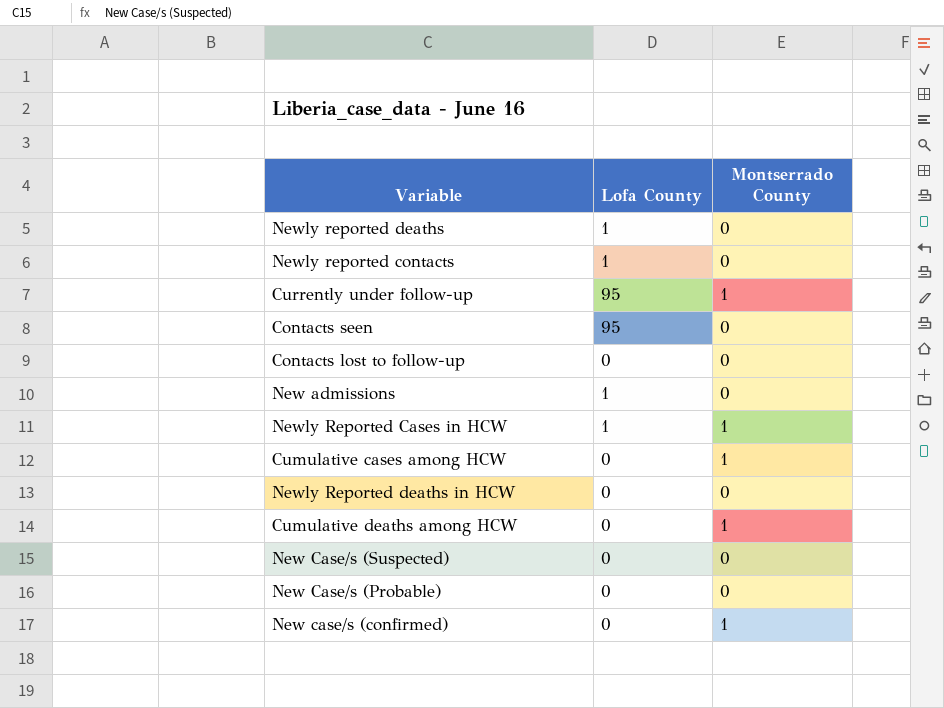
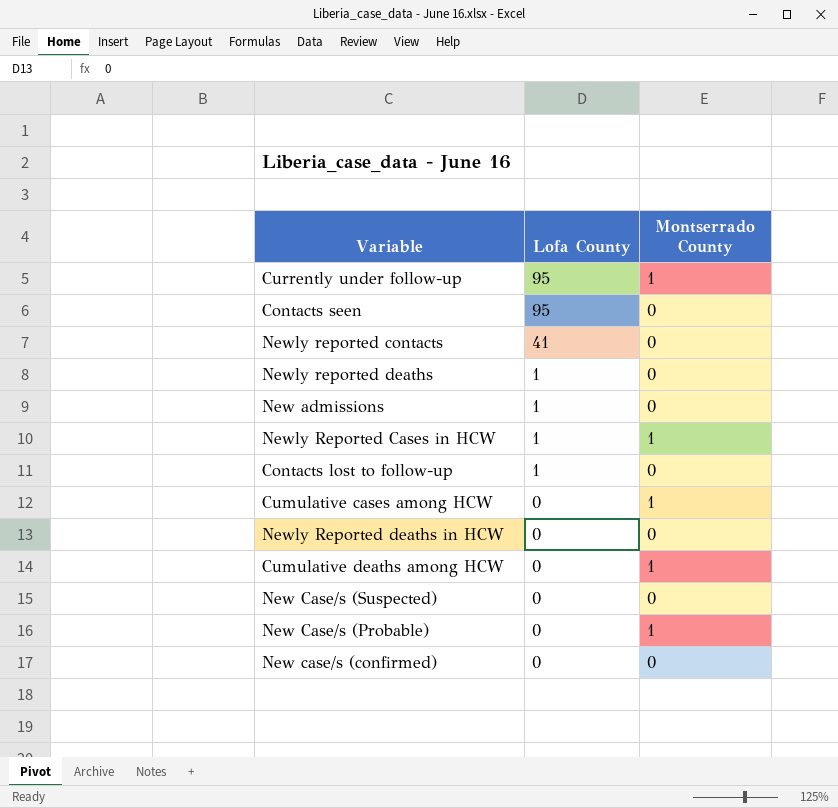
row order: none -> Lofa County descending
Newly reported contacts | Lofa County: 1 -> 41
Contacts lost to follow-up | Lofa County: 0 -> 1
New Case/s (Probable) | Montserrado County: 0 -> 1
New case/s (confirmed) | Montserrado County: 1 -> 0

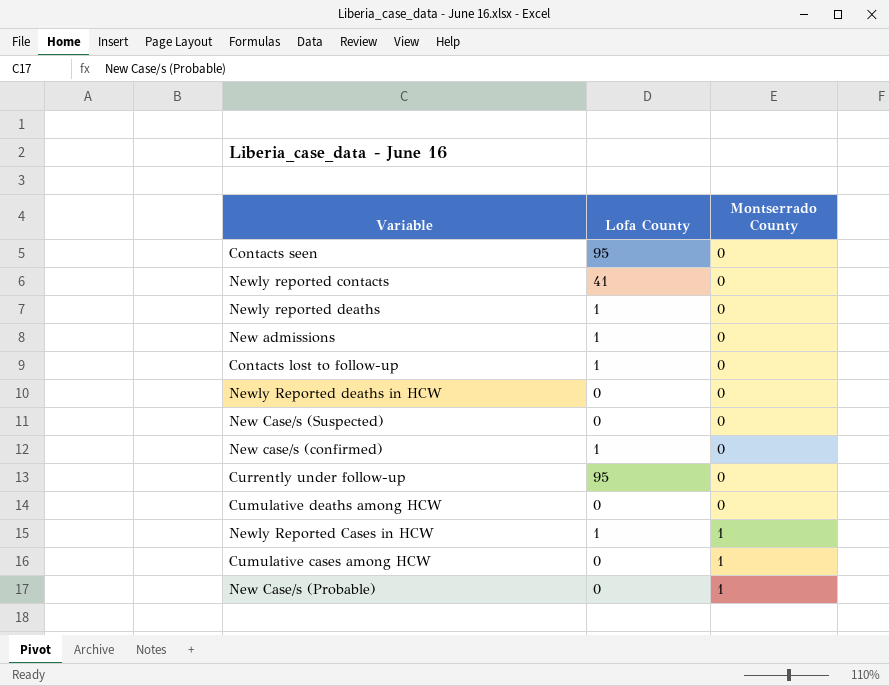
row order: Lofa County descending -> Montserrado County ascending
New case/s (confirmed) | Lofa County: 0 -> 1
Currently under follow-up | Montserrado County: 1 -> 0
Cumulative deaths among HCW | Montserrado County: 1 -> 0

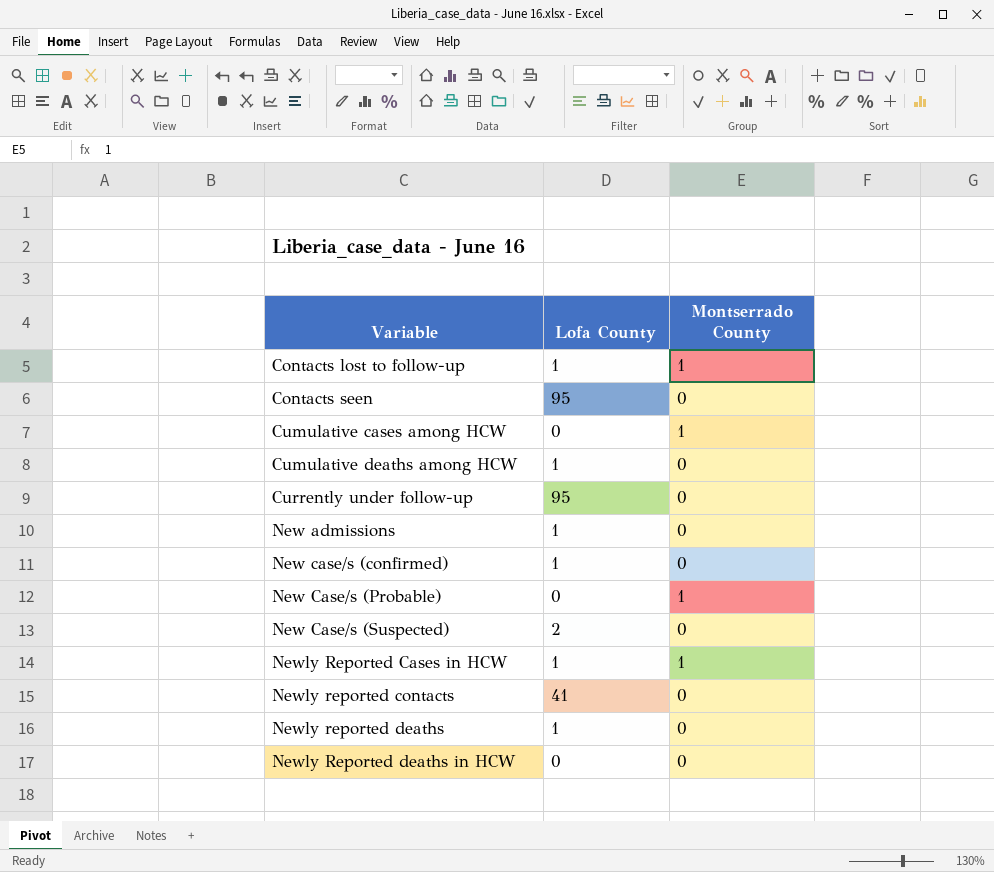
row order: Montserrado County ascending -> Variable ascending
Contacts lost to follow-up | Montserrado County: 0 -> 1
Cumulative deaths among HCW | Lofa County: 0 -> 1
New Case/s (Suspected) | Lofa County: 0 -> 2

